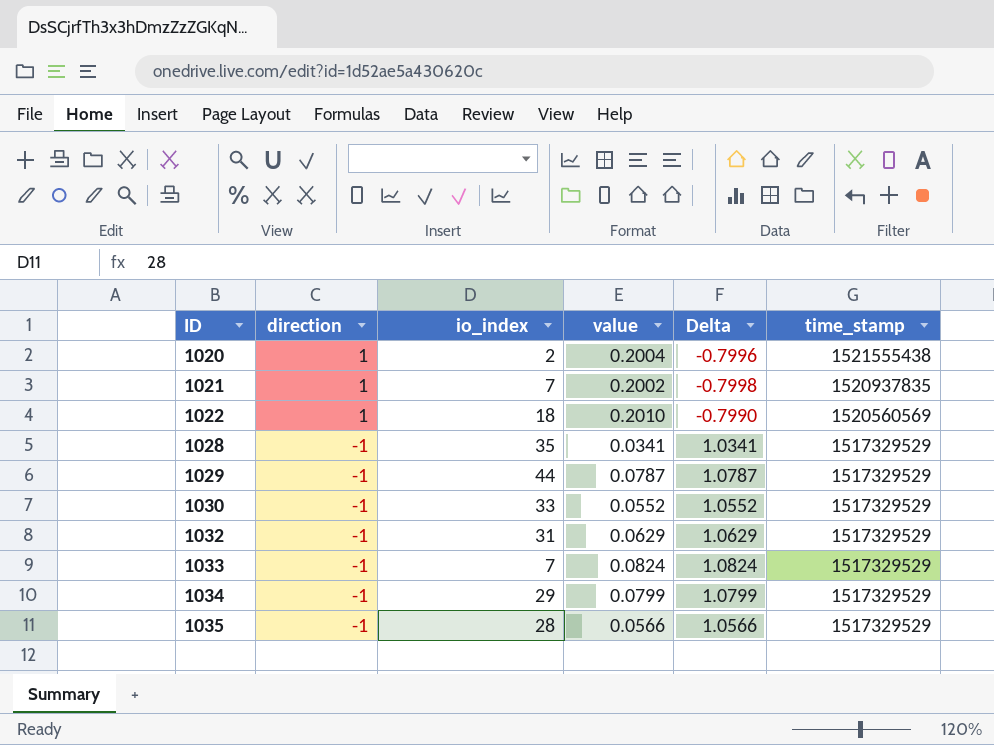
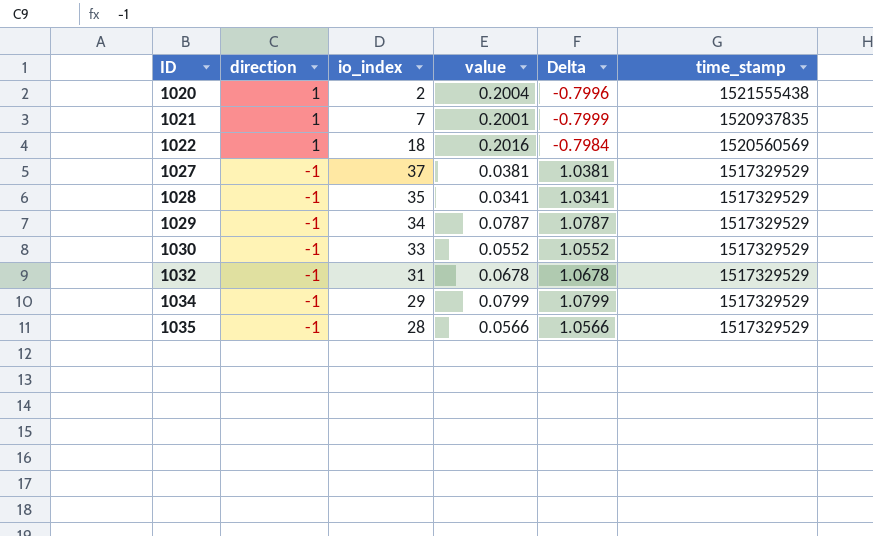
row 1033: -1 | 7 | 0.0824 | 1.0824 | 1517329529 -> none
1021 | value: 0.2002 -> 0.2001
1021 | Delta: -0.7998 -> -0.7999
1022 | value: 0.2010 -> 0.2016
1022 | Delta: -0.7990 -> -0.7984
row 1027: none -> -1 | 37 | 0.0381 | 1.0381 | 1517329529
1029 | io_index: 44 -> 34
1032 | value: 0.0629 -> 0.0678
1032 | Delta: 1.0629 -> 1.0678

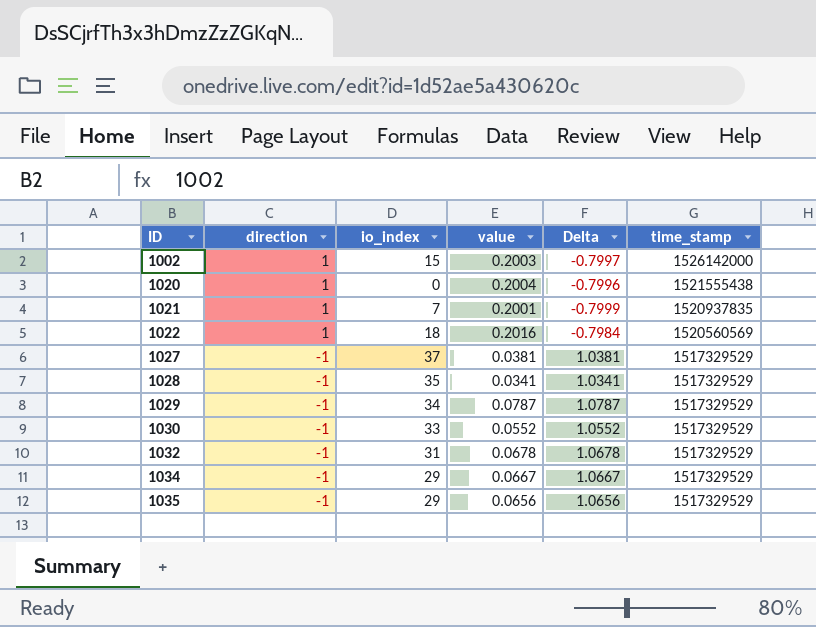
row 1002: none -> 1 | 15 | 0.2003 | -0.7997 | 1526142000
1020 | io_index: 2 -> 0
1034 | value: 0.0799 -> 0.0667
1034 | Delta: 1.0799 -> 1.0667
1035 | io_index: 28 -> 29
1035 | value: 0.0566 -> 0.0656
1035 | Delta: 1.0566 -> 1.0656

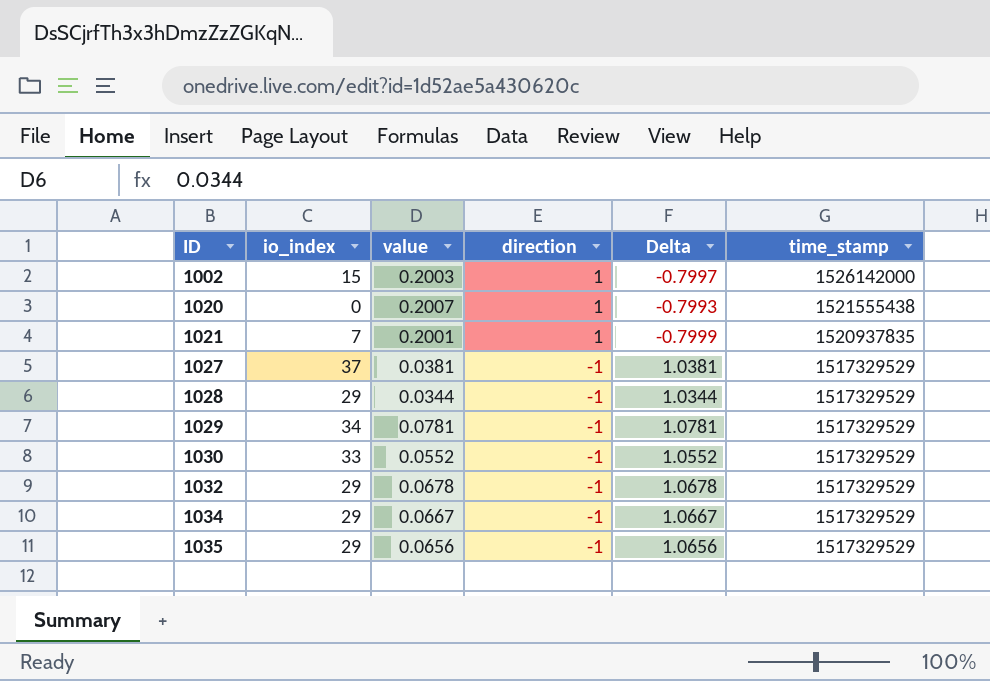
column direction | position: 2 -> 4
row 1022: 1 | 18 | 0.2016 | -0.7984 | 1520560569 -> none
1020 | value: 0.2004 -> 0.2007
1020 | Delta: -0.7996 -> -0.7993
1028 | io_index: 35 -> 29
1028 | value: 0.0341 -> 0.0344
1028 | Delta: 1.0341 -> 1.0344
1029 | value: 0.0787 -> 0.0781
1029 | Delta: 1.0787 -> 1.0781
1032 | io_index: 31 -> 29

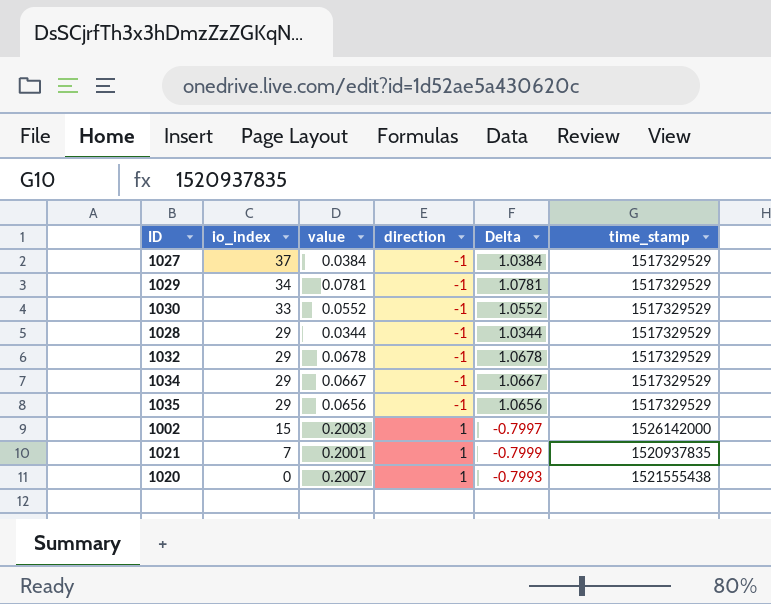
row order: ID ascending -> io_index descending
1027 | value: 0.0381 -> 0.0384
1027 | Delta: 1.0381 -> 1.0384

